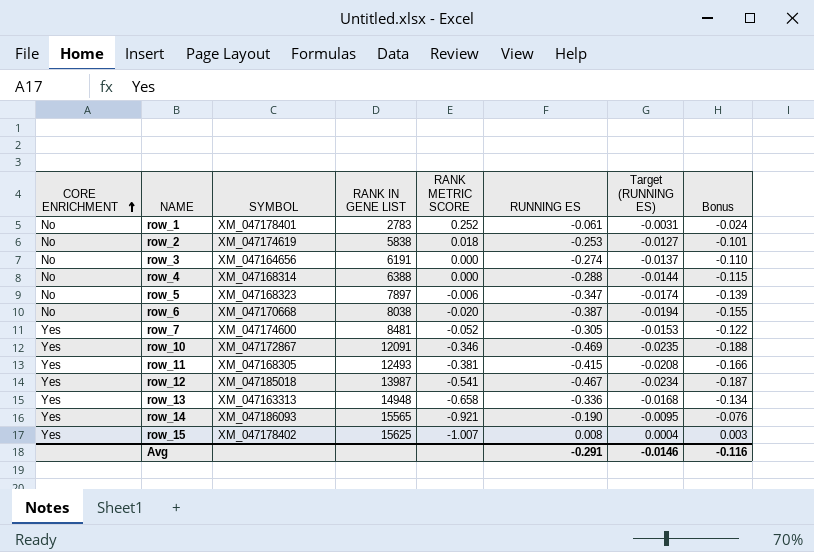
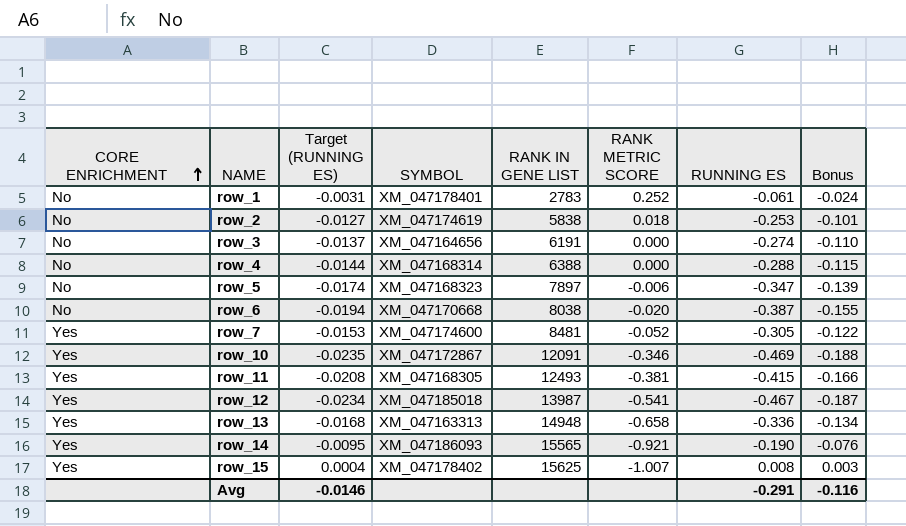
column Target (RUNNING ES) | position: 7 -> 3

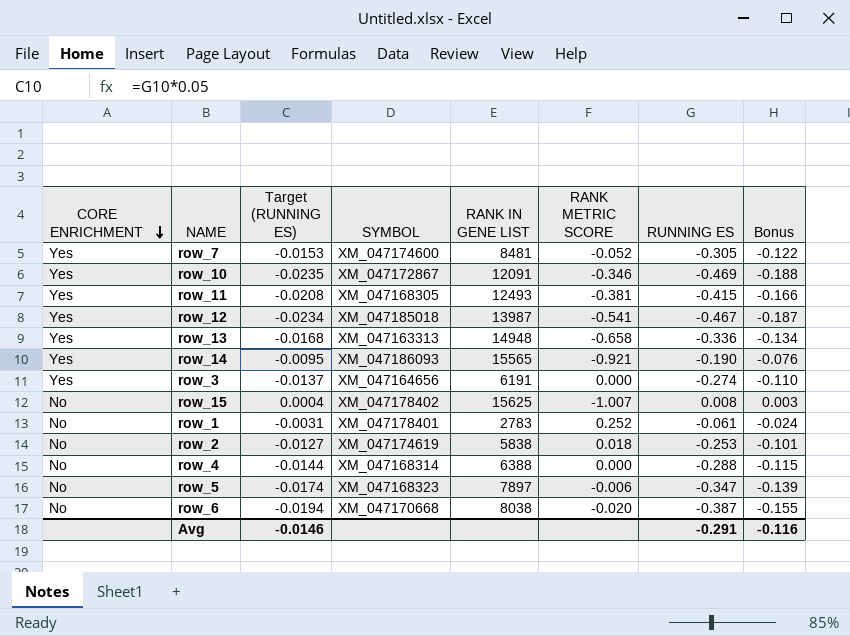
row order: CORE ENRICHMENT ascending -> CORE ENRICHMENT descending
row_3 | CORE ENRICHMENT: No -> Yes
row_15 | CORE ENRICHMENT: Yes -> No

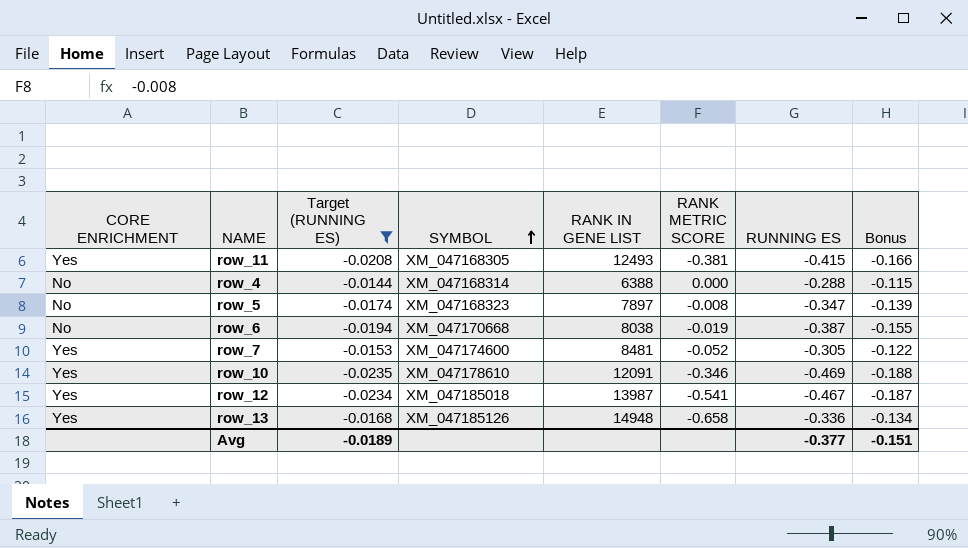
filter: none -> Target (RUNNING ES) <= -0.0144
row order: CORE ENRICHMENT descending -> SYMBOL ascending
row_5 | RANK METRIC SCORE: -0.006 -> -0.008
row_6 | RANK METRIC SCORE: -0.020 -> -0.019
row_10 | SYMBOL: XM_047172867 -> XM_047178610
row_13 | SYMBOL: XM_047163313 -> XM_047185126
Avg | Target (RUNNING ES): -0.0146 -> -0.0189
Avg | RUNNING ES: -0.291 -> -0.377
Avg | Bonus: -0.116 -> -0.151

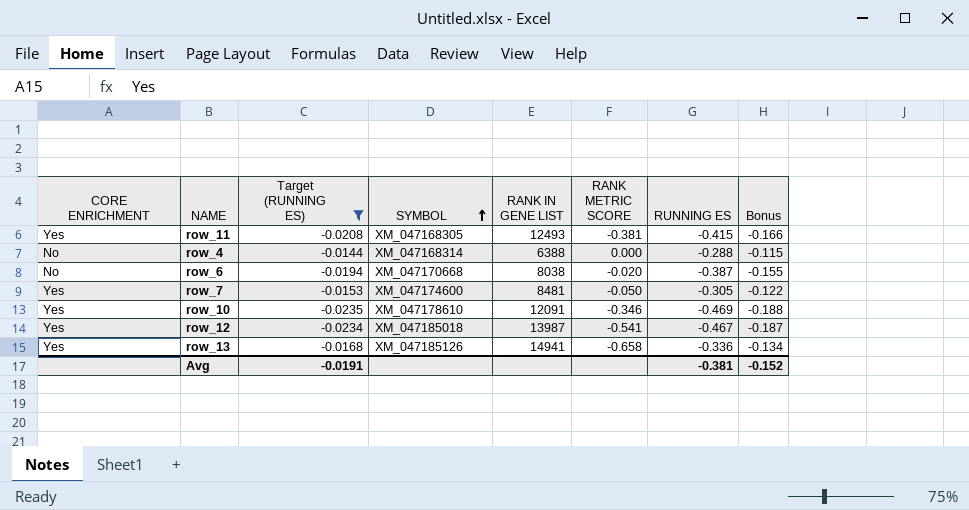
row row_5: No | -0.0174 | XM_047168323 | 7897 | -0.008 | -0.347 | -0.139 -> none
row_6 | RANK METRIC SCORE: -0.019 -> -0.020
row_7 | RANK METRIC SCORE: -0.052 -> -0.050
row_13 | RANK IN GENE LIST: 14948 -> 14941
Avg | Target (RUNNING ES): -0.0189 -> -0.0191
Avg | RUNNING ES: -0.377 -> -0.381
Avg | Bonus: -0.151 -> -0.152

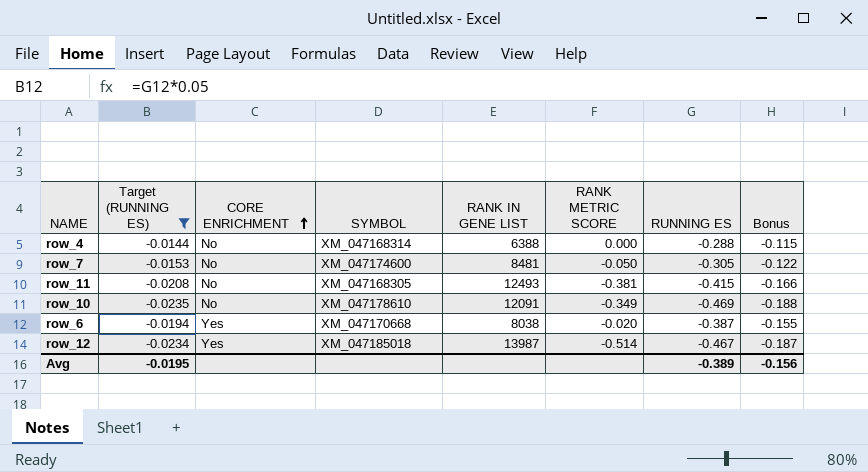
row order: SYMBOL ascending -> CORE ENRICHMENT ascending
column CORE ENRICHMENT | position: 1 -> 3
row row_13: Yes | -0.0168 | XM_047185126 | 14941 | -0.658 | -0.336 | -0.134 -> none
row_7 | CORE ENRICHMENT: Yes -> No
row_11 | CORE ENRICHMENT: Yes -> No
row_10 | CORE ENRICHMENT: Yes -> No
row_10 | RANK METRIC SCORE: -0.346 -> -0.349
row_6 | CORE ENRICHMENT: No -> Yes
row_12 | RANK METRIC SCORE: -0.541 -> -0.514
Avg | Target (RUNNING ES): -0.0191 -> -0.0195
Avg | RUNNING ES: -0.381 -> -0.389
Avg | Bonus: -0.152 -> -0.156

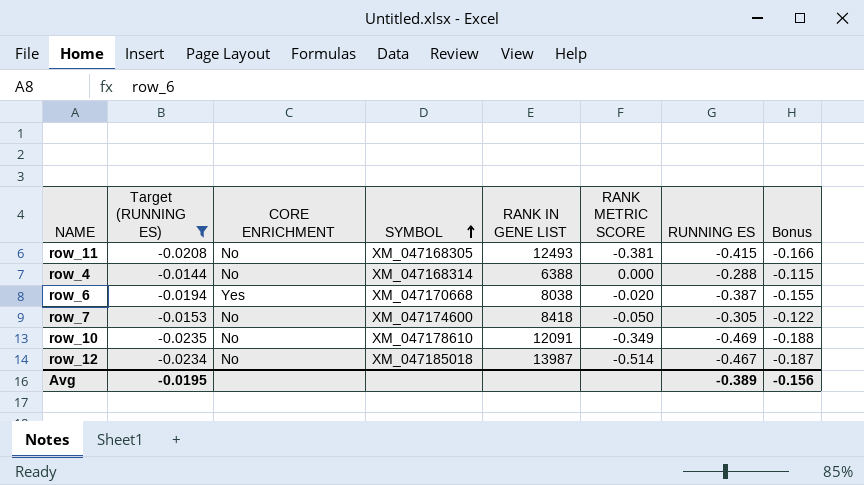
row order: CORE ENRICHMENT ascending -> SYMBOL ascending
row_7 | RANK IN GENE LIST: 8481 -> 8418
row_12 | CORE ENRICHMENT: Yes -> No

